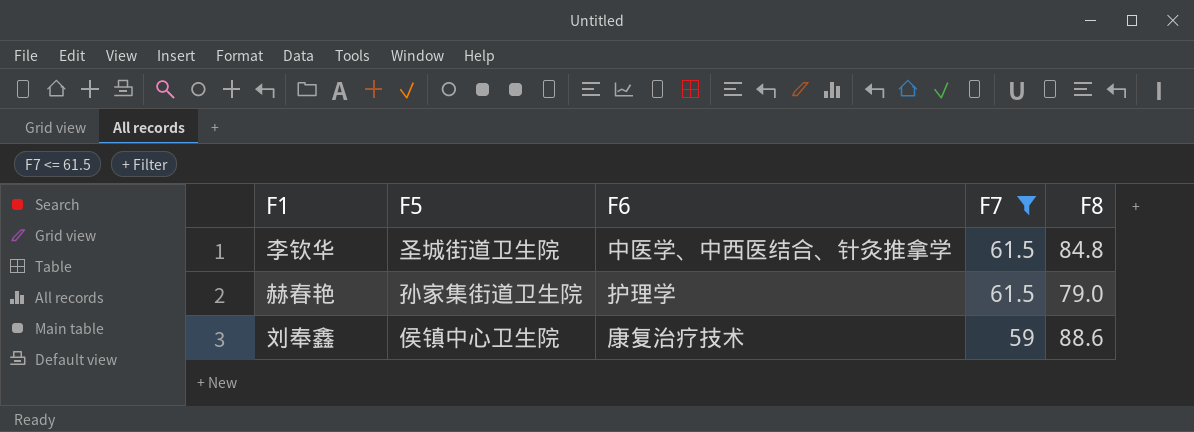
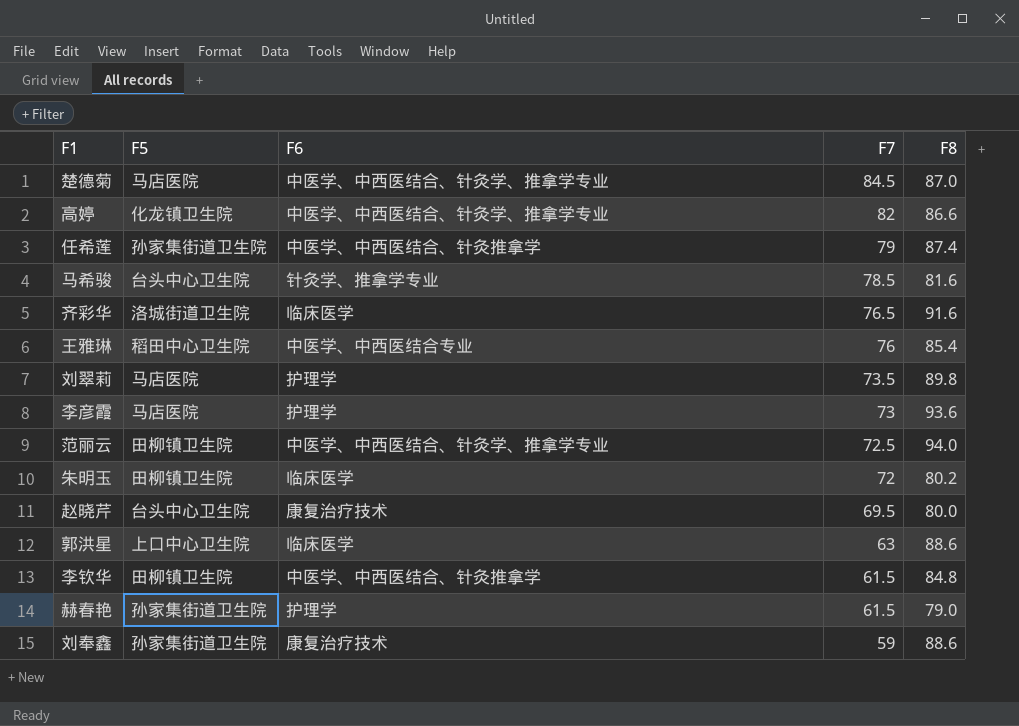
filter: F7 <= 61.5 -> none
李钦华 | F5: 圣城街道卫生院 -> 田柳镇卫生院
刘奉鑫 | F5: 侯镇中心卫生院 -> 孙家集街道卫生院

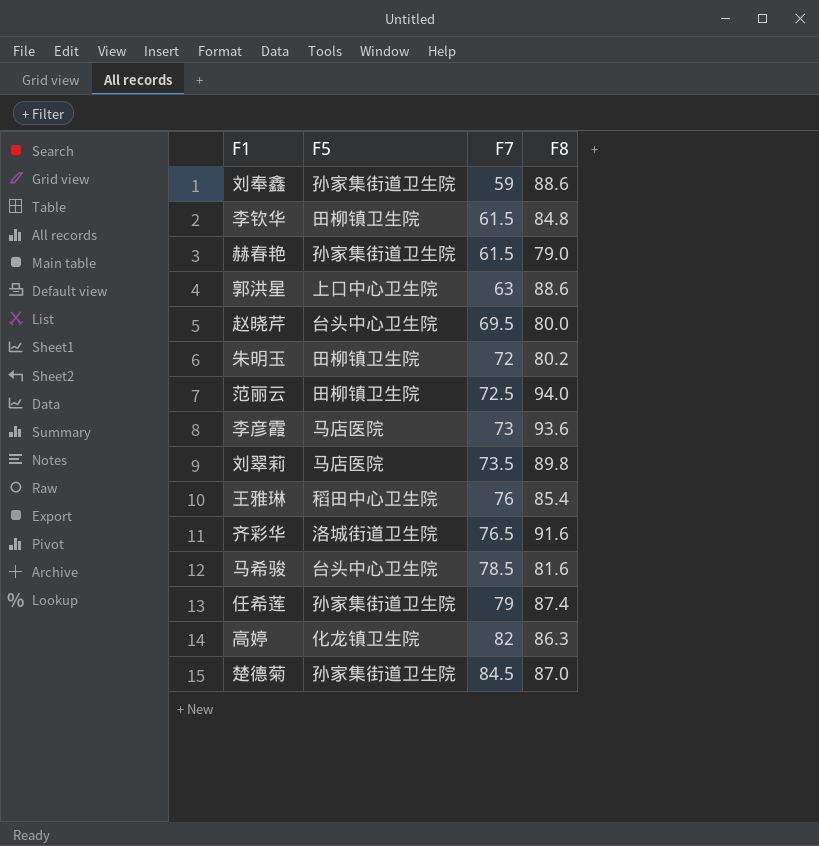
row order: F7 descending -> F7 ascending
column F6 | position: 3 -> none
高婷 | F8: 86.6 -> 86.3
楚德菊 | F5: 马店医院 -> 孙家集街道卫生院

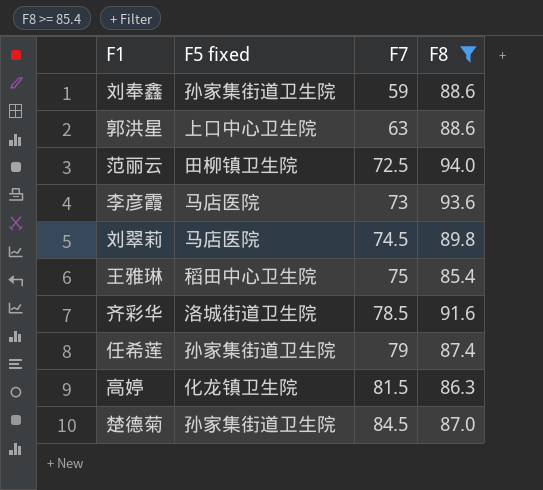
filter: none -> F8 >= 85.4
column name: F5 -> F5 fixed
刘翠莉 | F7: 73.5 -> 74.5
王雅琳 | F7: 76 -> 75
齐彩华 | F7: 76.5 -> 78.5
高婷 | F7: 82 -> 81.5

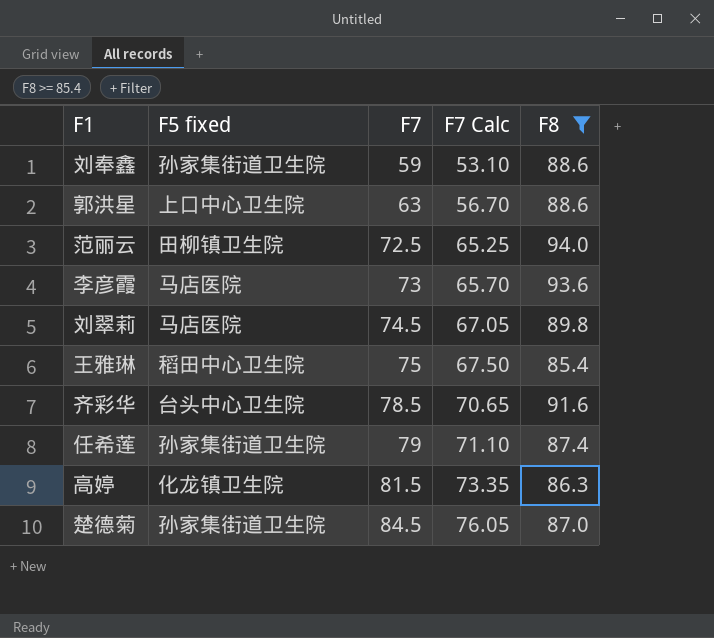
column F7 Calc | formula: none -> [F7] * 0.9
齐彩华 | F5 fixed: 洛城街道卫生院 -> 台头中心卫生院

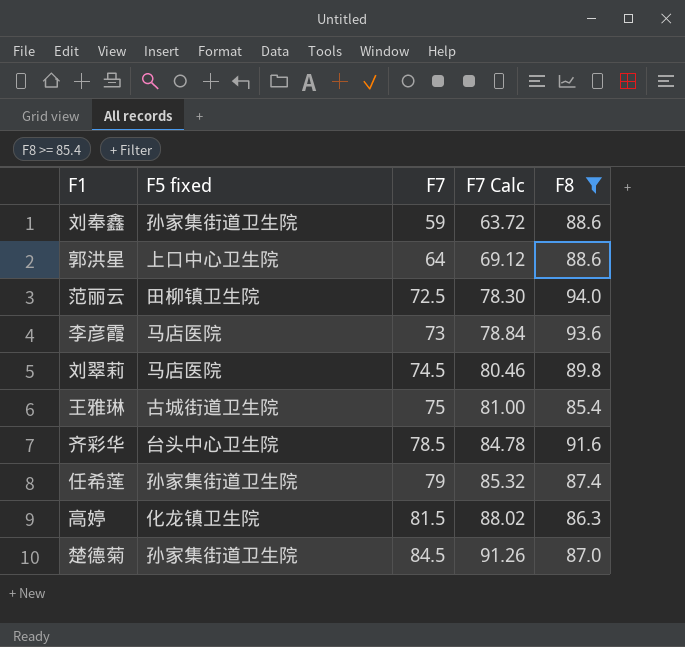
column F7 Calc | formula: [F7] * 0.9 -> [F7] * 1.08
郭洪星 | F7: 63 -> 64
王雅琳 | F5 fixed: 稻田中心卫生院 -> 古城街道卫生院

